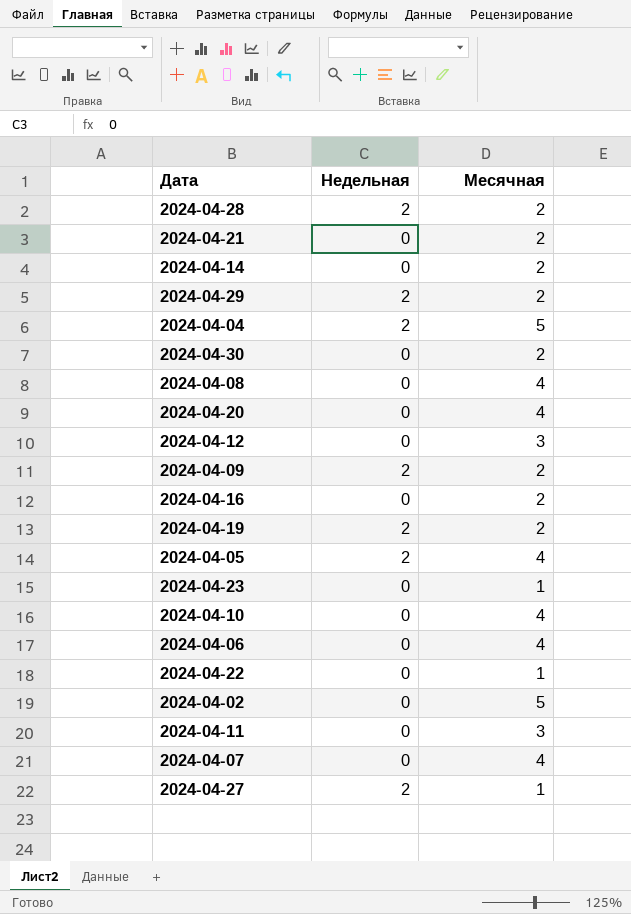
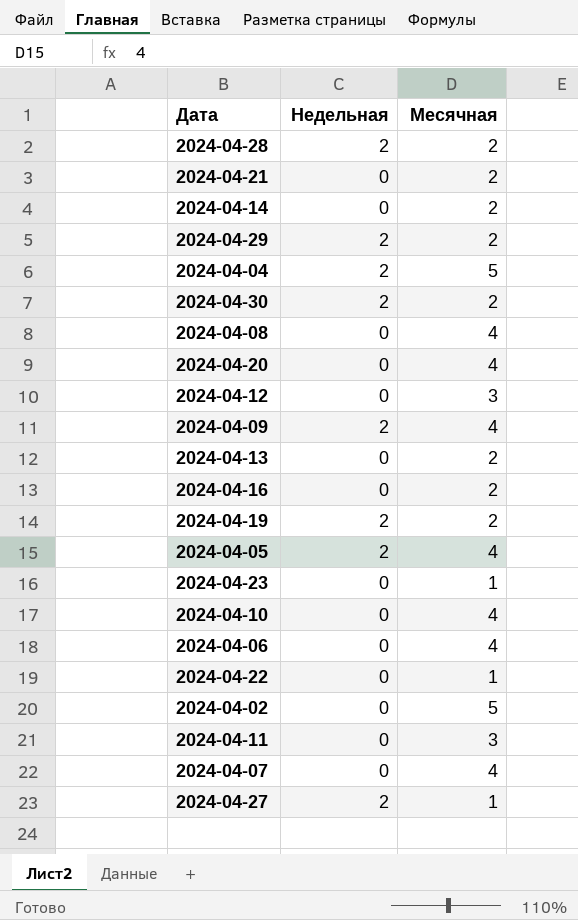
2024-04-30 | Недельная: 0 -> 2
2024-04-09 | Месячная: 2 -> 4
row 2024-04-13: none -> 0 | 2

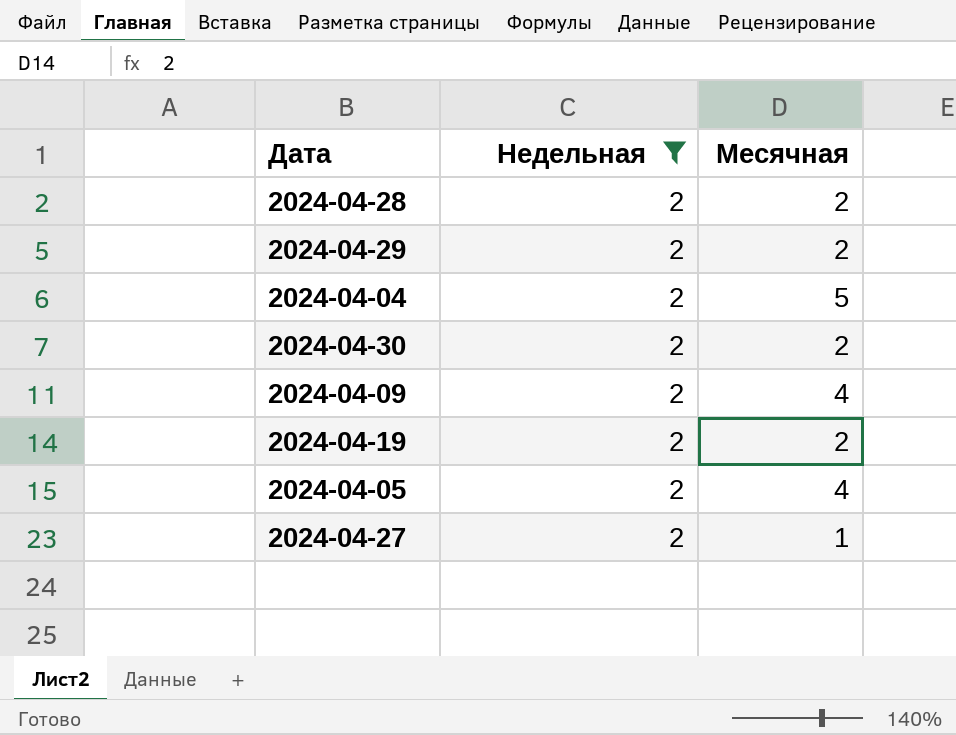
filter: none -> Недельная = 2

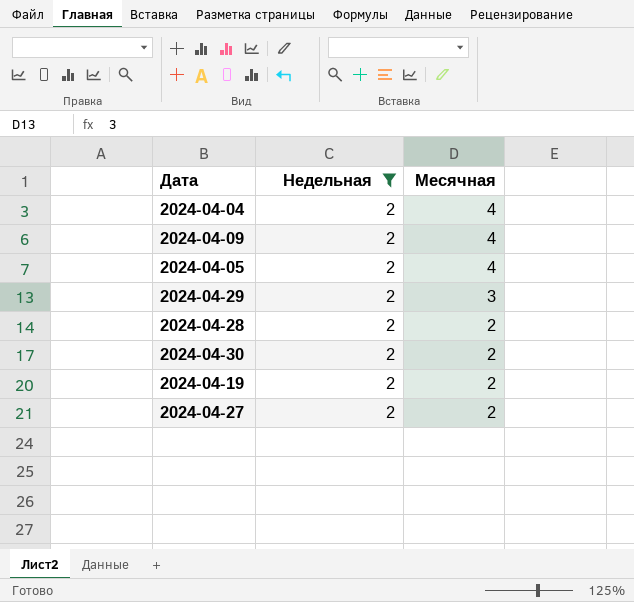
row order: none -> Месячная descending
2024-04-04 | Месячная: 5 -> 4
2024-04-29 | Месячная: 2 -> 3
2024-04-27 | Месячная: 1 -> 2

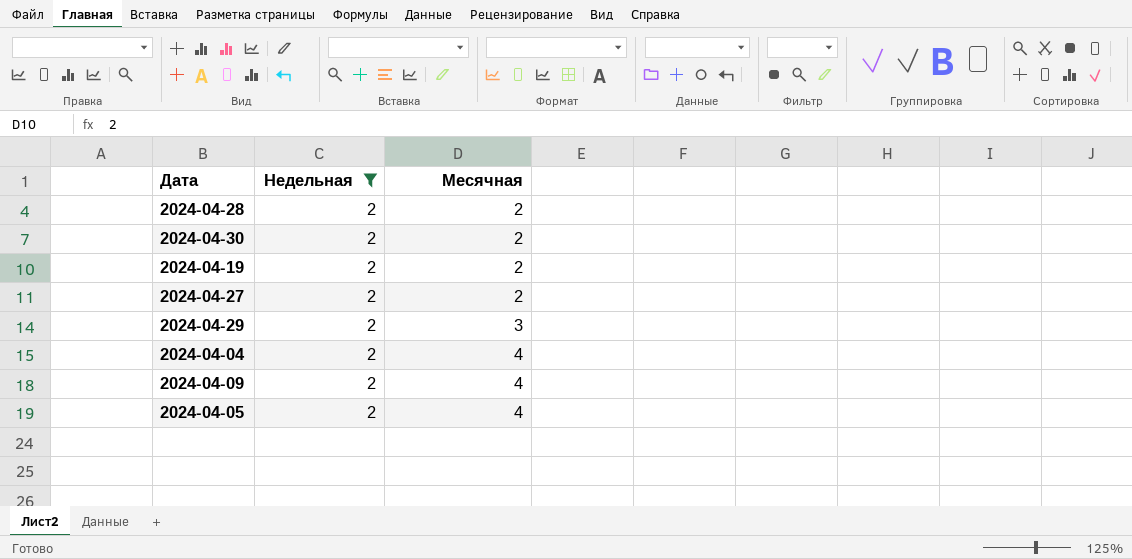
row order: Месячная descending -> Месячная ascending

